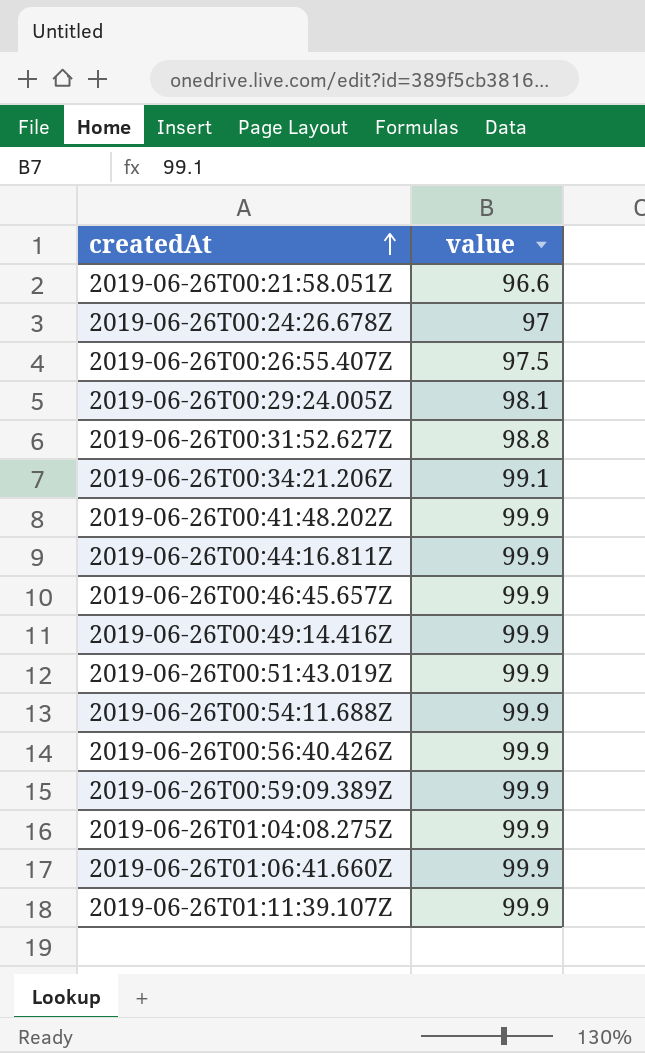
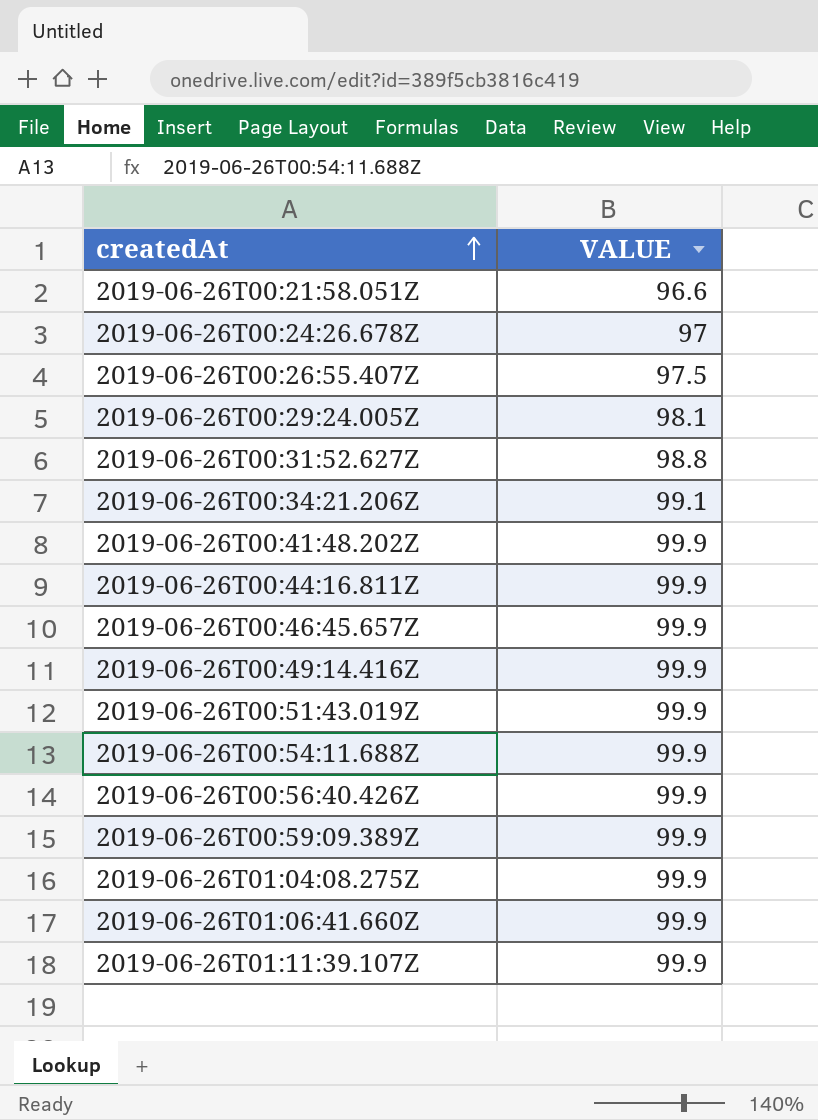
column name: value -> VALUE

